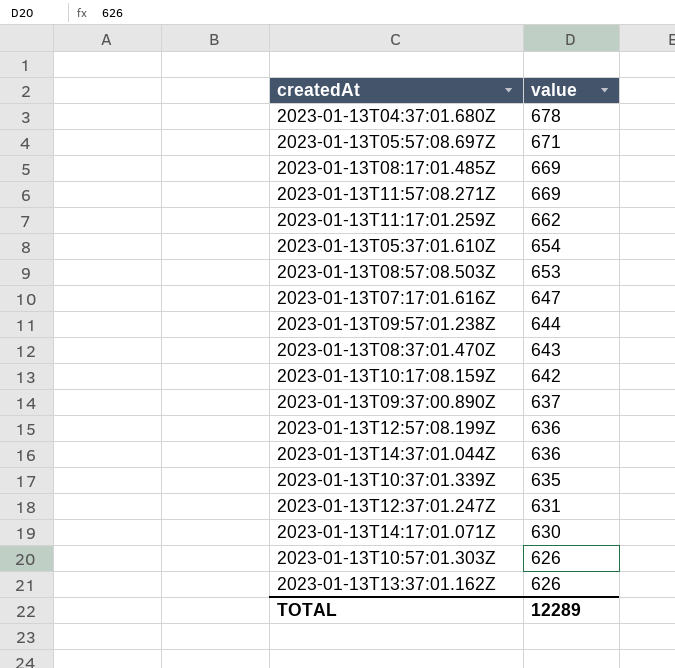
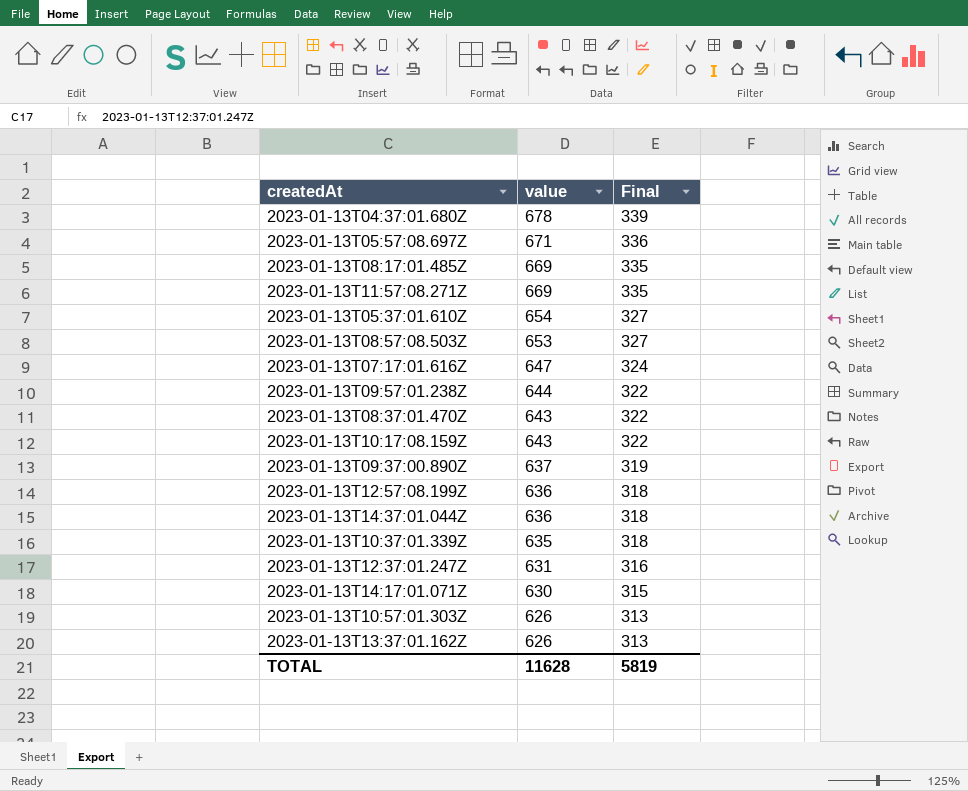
column Final | formula: none -> [value] * 0.5
row 2023-01-13T11:17:01.259Z: 662 -> none
2023-01-13T10:17:08.159Z | value: 642 -> 643
TOTAL | value: 12289 -> 11628

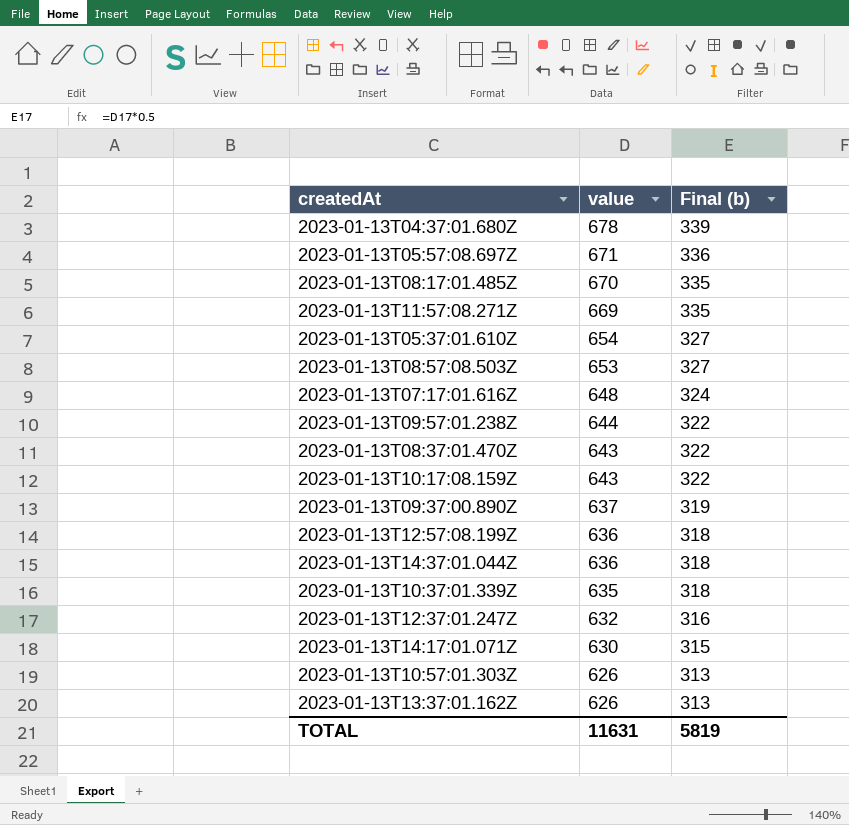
column name: Final -> Final (b)
2023-01-13T08:17:01.485Z | value: 669 -> 670
2023-01-13T07:17:01.616Z | value: 647 -> 648
2023-01-13T12:37:01.247Z | value: 631 -> 632
TOTAL | value: 11628 -> 11631

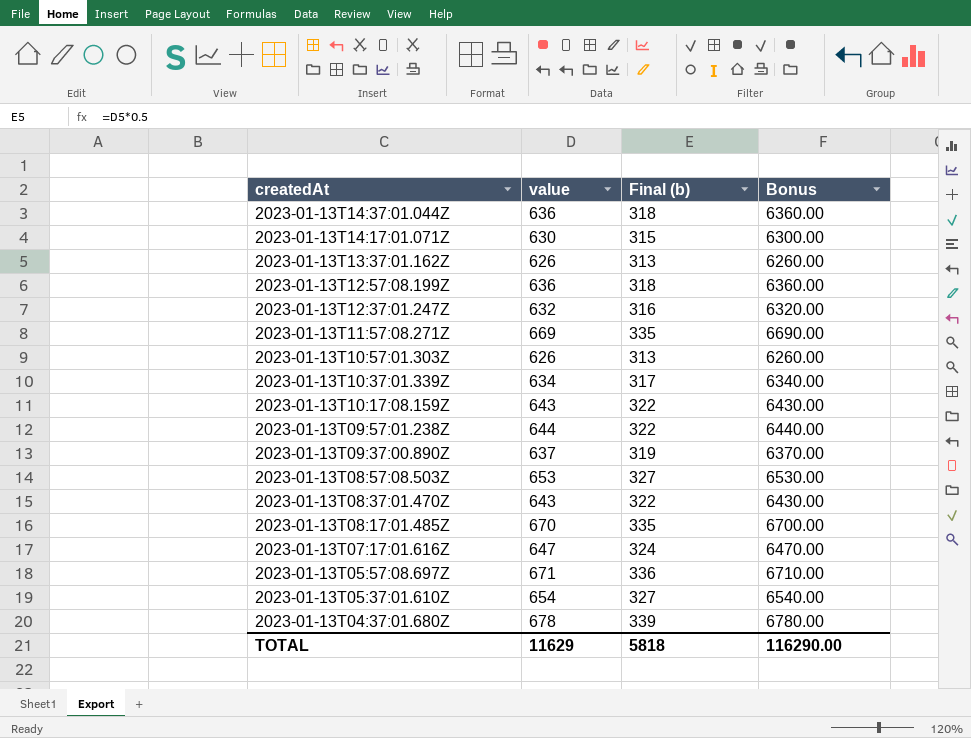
row order: value descending -> createdAt descending
column Bonus | formula: none -> [value] * 10
2023-01-13T10:37:01.339Z | value: 635 -> 634
2023-01-13T10:37:01.339Z | Final (b): 318 -> 317
2023-01-13T07:17:01.616Z | value: 648 -> 647
TOTAL | value: 11631 -> 11629
TOTAL | Final (b): 5819 -> 5818

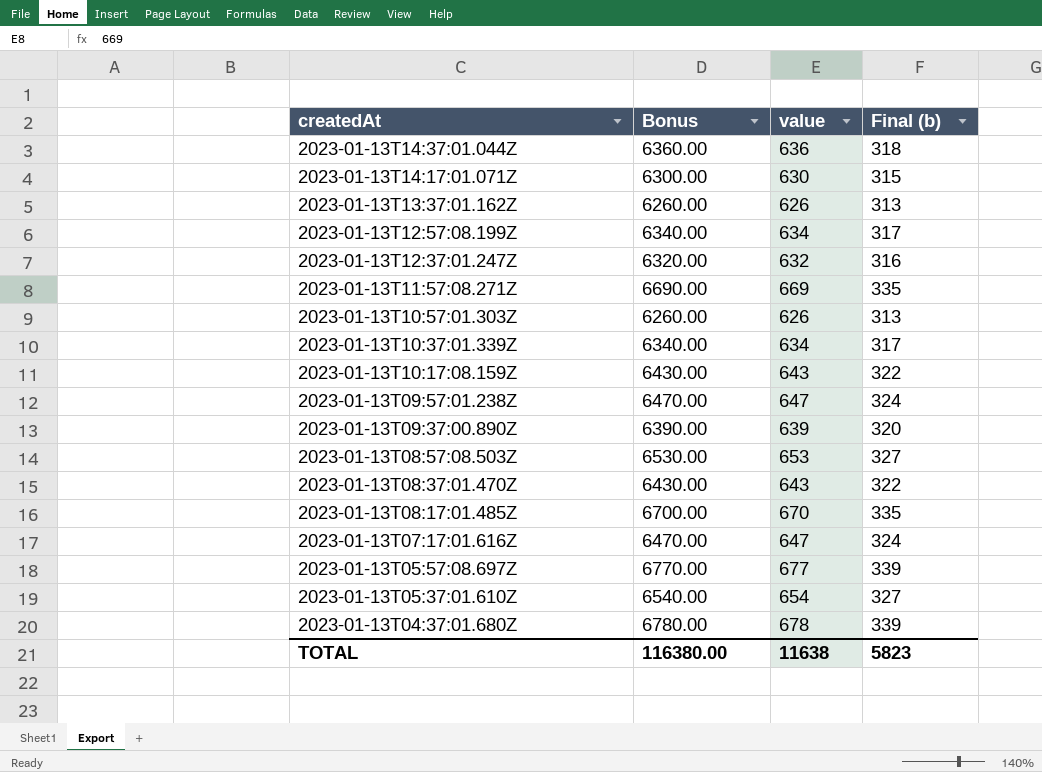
column Bonus | position: 4 -> 2
2023-01-13T12:57:08.199Z | Bonus: 6360.00 -> 6340.00
2023-01-13T12:57:08.199Z | value: 636 -> 634
2023-01-13T12:57:08.199Z | Final (b): 318 -> 317
2023-01-13T09:57:01.238Z | Bonus: 6440.00 -> 6470.00
2023-01-13T09:57:01.238Z | value: 644 -> 647
2023-01-13T09:57:01.238Z | Final (b): 322 -> 324
2023-01-13T09:37:00.890Z | Bonus: 6370.00 -> 6390.00
2023-01-13T09:37:00.890Z | value: 637 -> 639
2023-01-13T09:37:00.890Z | Final (b): 319 -> 320
2023-01-13T05:57:08.697Z | Bonus: 6710.00 -> 6770.00
2023-01-13T05:57:08.697Z | value: 671 -> 677
2023-01-13T05:57:08.697Z | Final (b): 336 -> 339
TOTAL | Bonus: 116290.00 -> 116380.00
TOTAL | value: 11629 -> 11638
TOTAL | Final (b): 5818 -> 5823

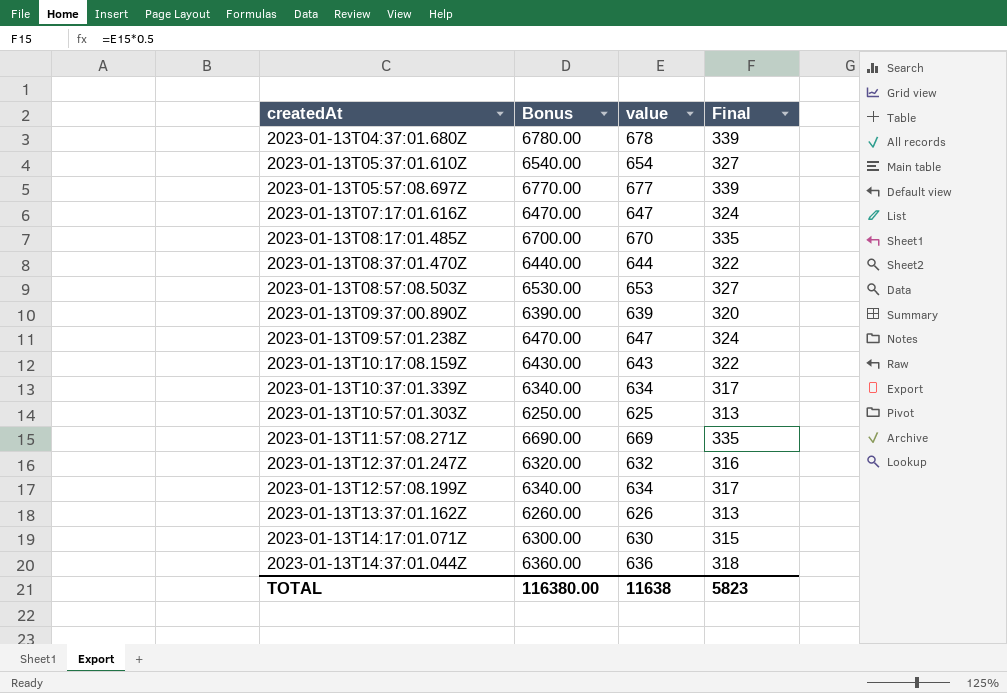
row order: createdAt descending -> createdAt ascending
column name: Final (b) -> Final
2023-01-13T08:37:01.470Z | Bonus: 6430.00 -> 6440.00
2023-01-13T08:37:01.470Z | value: 643 -> 644
2023-01-13T10:57:01.303Z | Bonus: 6260.00 -> 6250.00
2023-01-13T10:57:01.303Z | value: 626 -> 625

